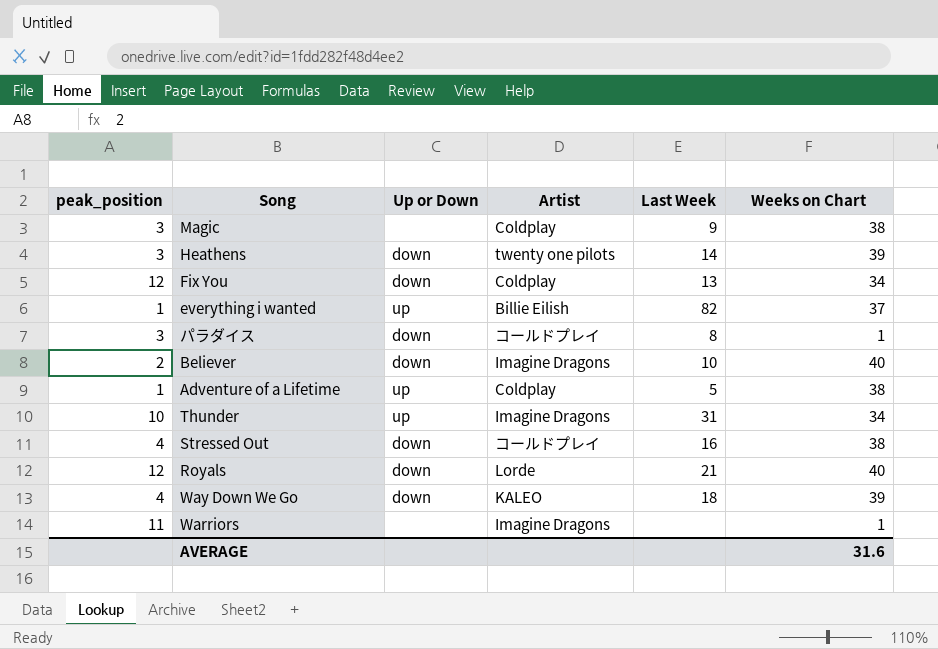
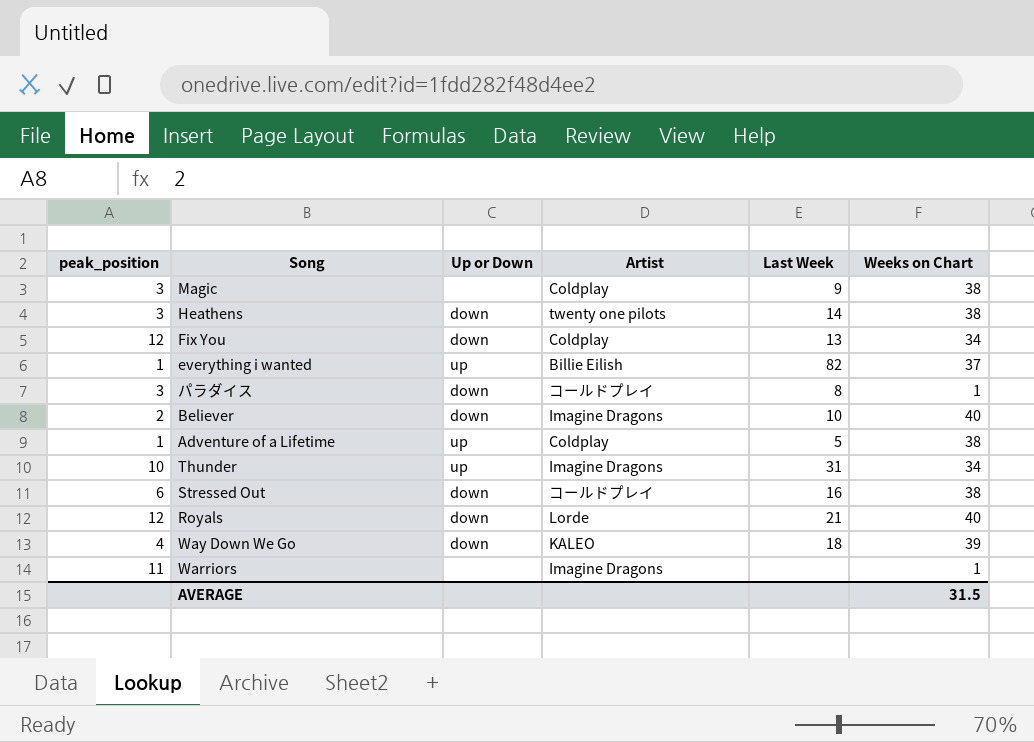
Heathens | Weeks on Chart: 39 -> 38
Stressed Out | peak_position: 4 -> 6
AVERAGE | Weeks on Chart: 31.6 -> 31.5

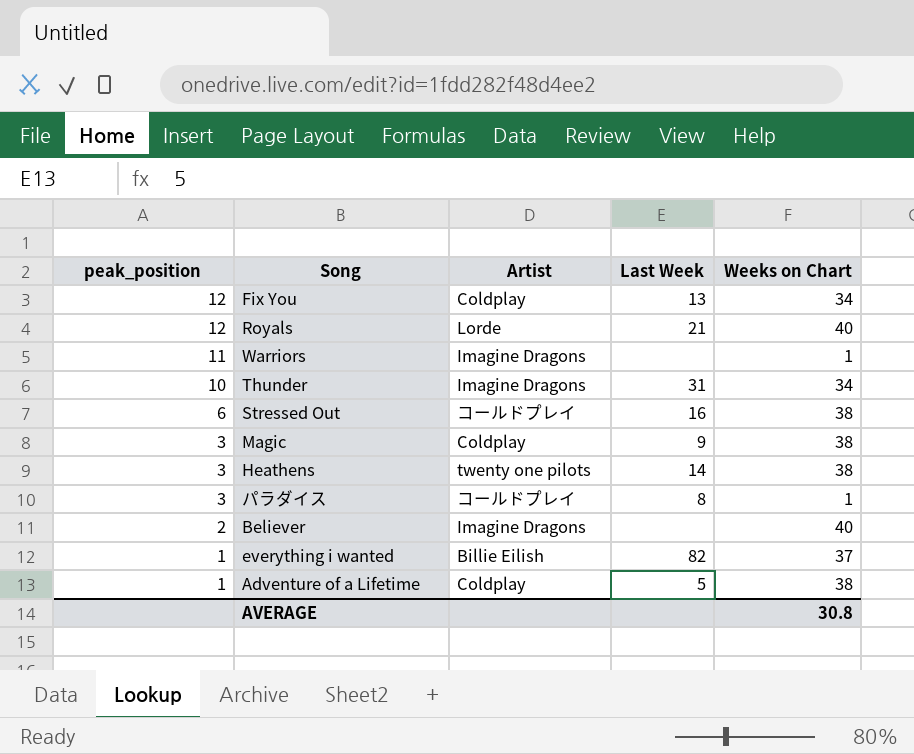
row order: none -> peak_position descending
column Up or Down | position: 3 -> none
row Way Down We Go: 4 | down | KALEO | 18 | 39 -> none
Believer | Last Week: 10 -> none
AVERAGE | Weeks on Chart: 31.5 -> 30.8

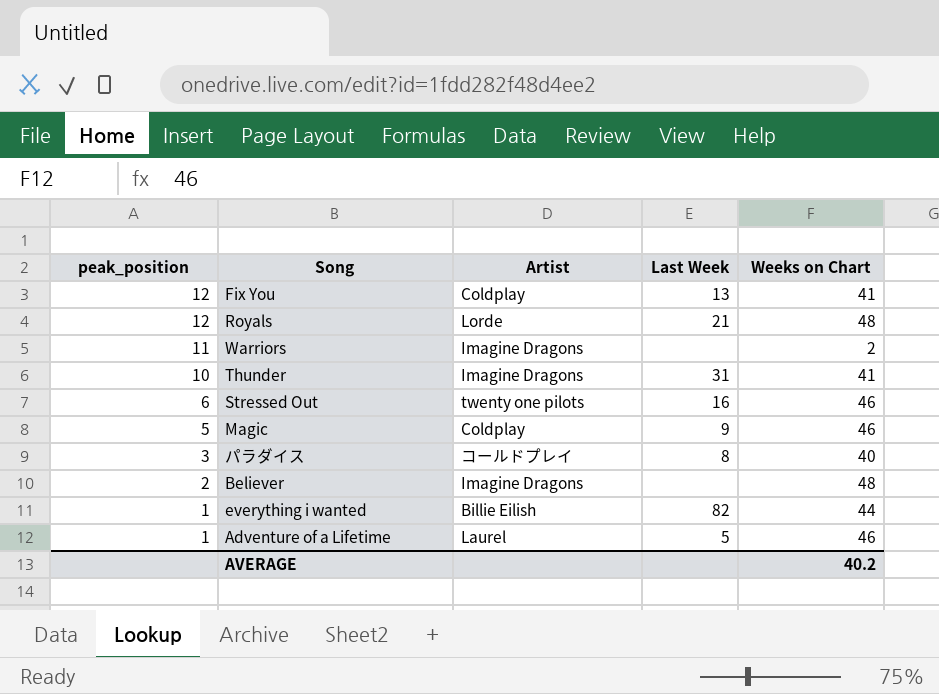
row Heathens: 3 | twenty one pilots | 14 | 38 -> none
Fix You | Weeks on Chart: 34 -> 41
Royals | Weeks on Chart: 40 -> 48
Warriors | Weeks on Chart: 1 -> 2
Thunder | Weeks on Chart: 34 -> 41
Stressed Out | Artist: コールドプレイ -> twenty one pilots
Stressed Out | Weeks on Chart: 38 -> 46
Magic | peak_position: 3 -> 5
Magic | Weeks on Chart: 38 -> 46
パラダイス | Weeks on Chart: 1 -> 40
Believer | Weeks on Chart: 40 -> 48
everything i wanted | Weeks on Chart: 37 -> 44
Adventure of a Lifetime | Artist: Coldplay -> Laurel
Adventure of a Lifetime | Weeks on Chart: 38 -> 46
AVERAGE | Weeks on Chart: 30.8 -> 40.2

